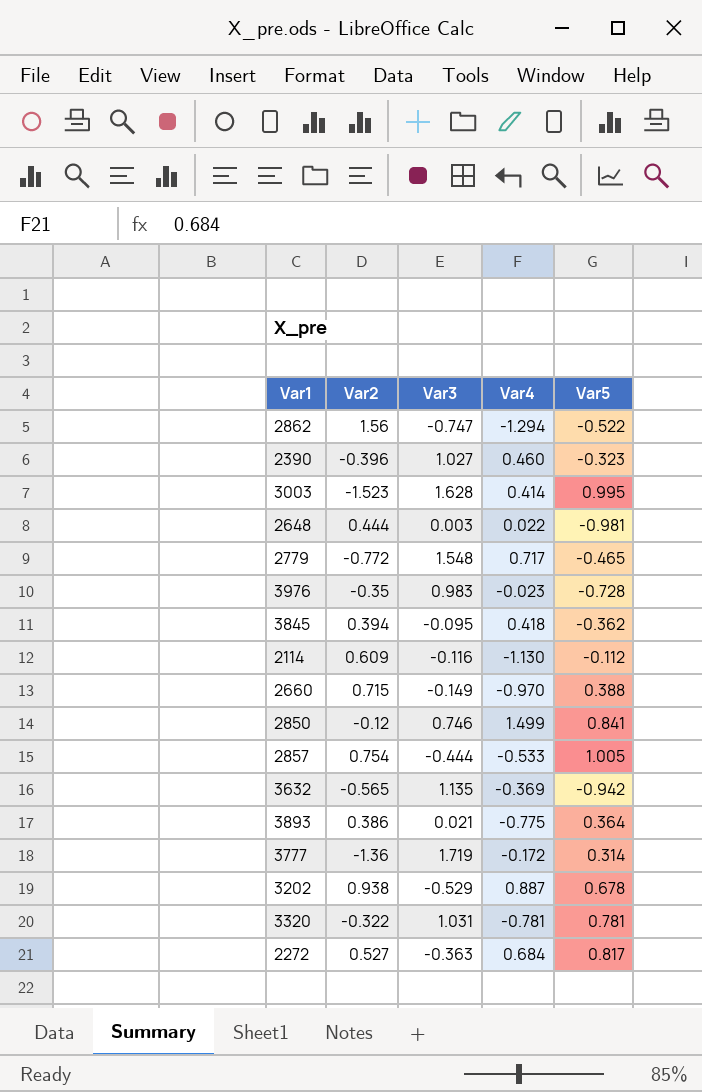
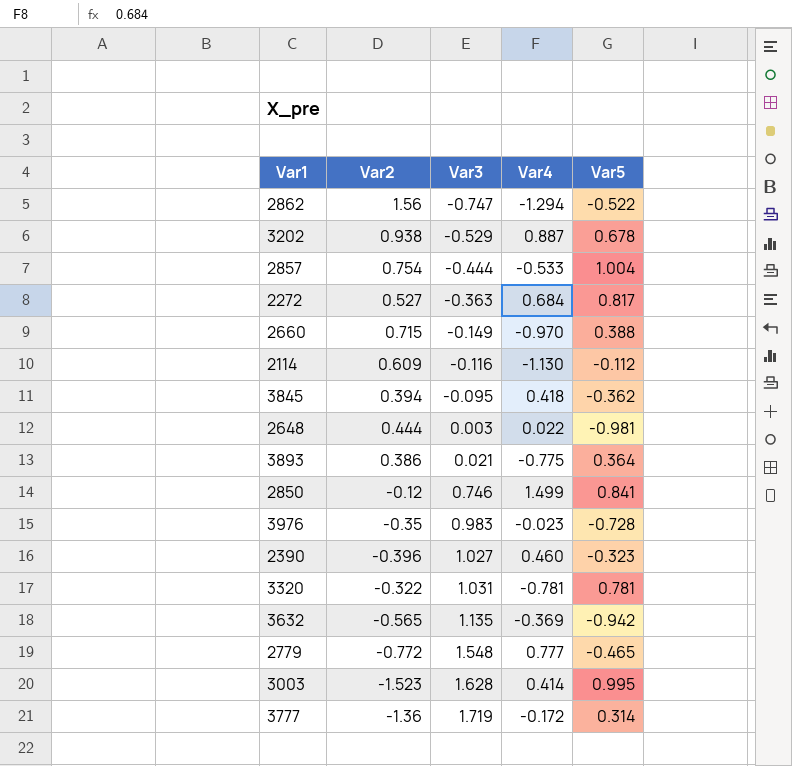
row order: none -> Var3 ascending
2857 | Var5: 1.005 -> 1.004
2779 | Var4: 0.717 -> 0.777

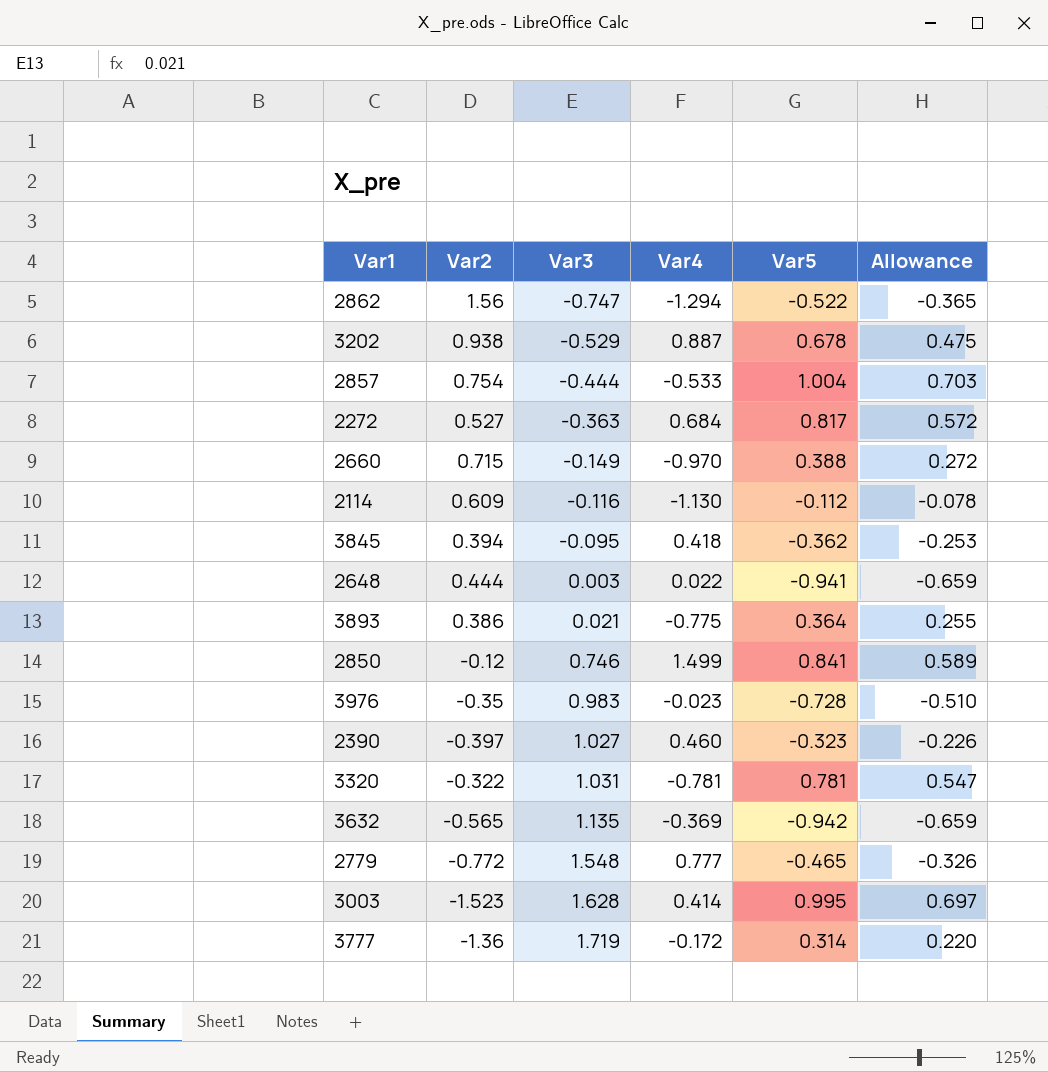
column Allowance | formula: none -> [Var5] * 0.7
2648 | Var5: -0.981 -> -0.941
2390 | Var2: -0.396 -> -0.397

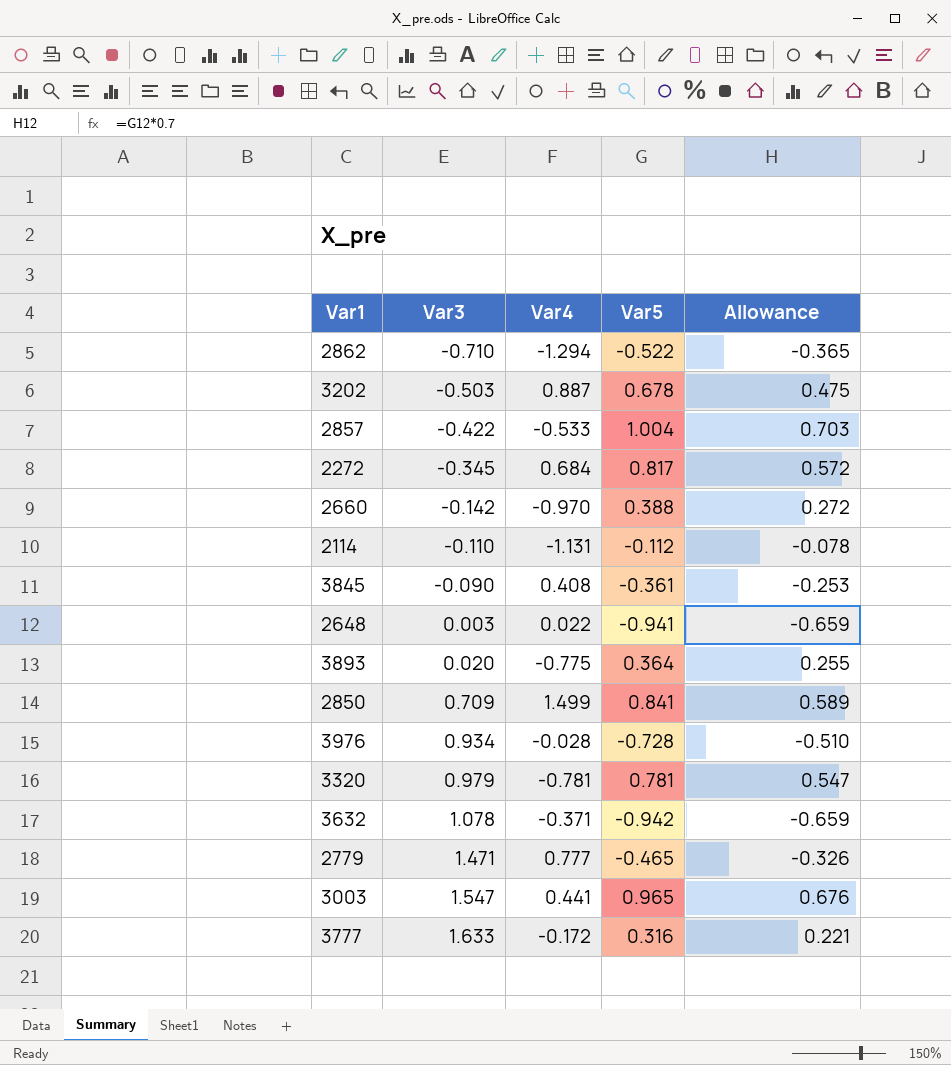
column Var2 | position: 2 -> none
row 2390: -0.397 | 1.027 | 0.460 | -0.323 | -0.226 -> none
2862 | Var3: -0.747 -> -0.710
3202 | Var3: -0.529 -> -0.503
2857 | Var3: -0.444 -> -0.422
2272 | Var3: -0.363 -> -0.345
2660 | Var3: -0.149 -> -0.142
2114 | Var3: -0.116 -> -0.110
2114 | Var4: -1.130 -> -1.131
3845 | Var3: -0.095 -> -0.090
3845 | Var4: 0.418 -> 0.408
3845 | Var5: -0.362 -> -0.361
3893 | Var3: 0.021 -> 0.020
2850 | Var3: 0.746 -> 0.709
3976 | Var3: 0.983 -> 0.934
3976 | Var4: -0.023 -> -0.028
3320 | Var3: 1.031 -> 0.979
3632 | Var3: 1.135 -> 1.078
3632 | Var4: -0.369 -> -0.371
2779 | Var3: 1.548 -> 1.471
3003 | Var3: 1.628 -> 1.547
3003 | Var4: 0.414 -> 0.441
3003 | Var5: 0.995 -> 0.965
3003 | Allowance: 0.697 -> 0.676
3777 | Var3: 1.719 -> 1.633
3777 | Var5: 0.314 -> 0.316
3777 | Allowance: 0.220 -> 0.221

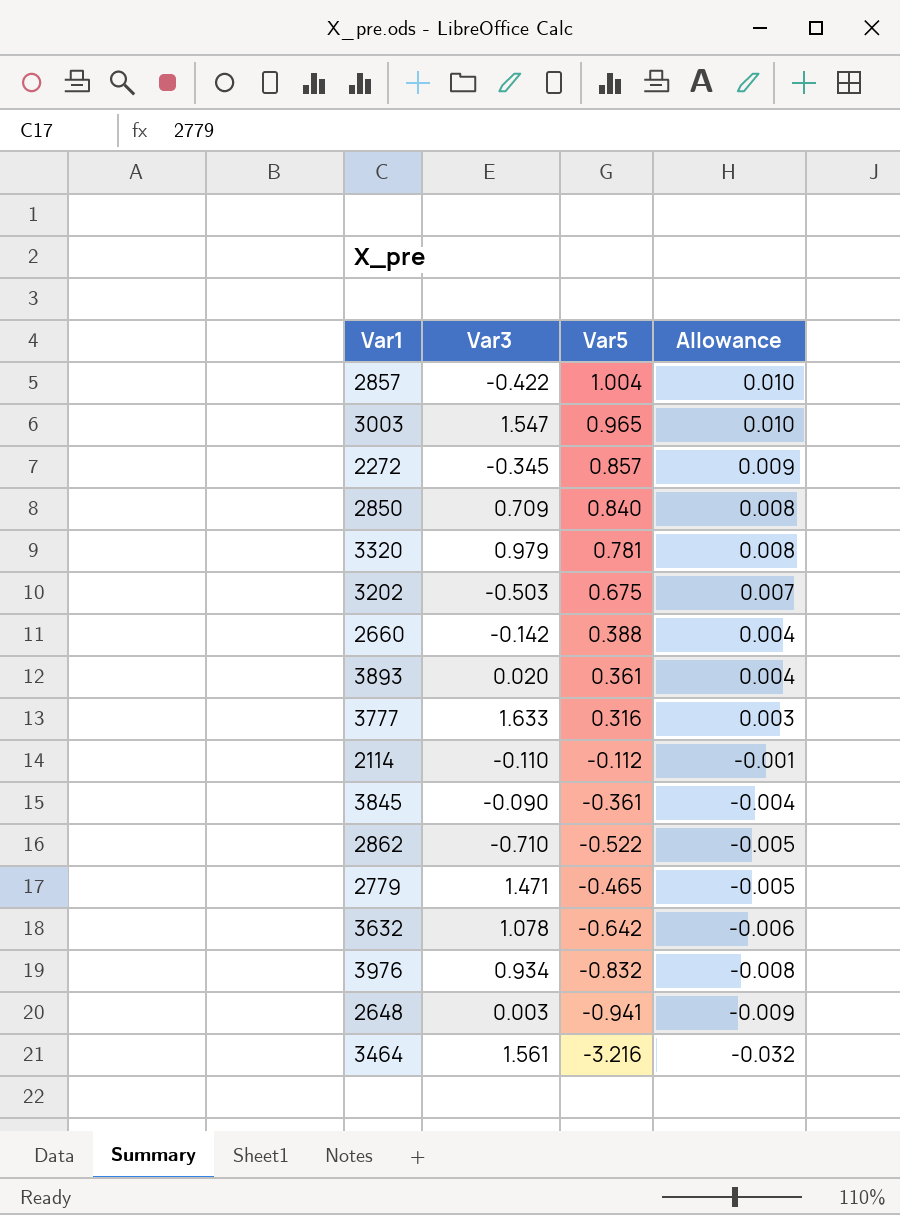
row order: Var3 ascending -> Allowance descending
column Var4 | position: 3 -> none
column Allowance | formula: [Var5] * 0.7 -> [Var5] * 0.01
2272 | Var5: 0.817 -> 0.857
2850 | Var5: 0.841 -> 0.840
3202 | Var5: 0.678 -> 0.675
3893 | Var5: 0.364 -> 0.361
3632 | Var5: -0.942 -> -0.642
3976 | Var5: -0.728 -> -0.832
row 3464: none -> 1.561 | -3.216 | -0.032

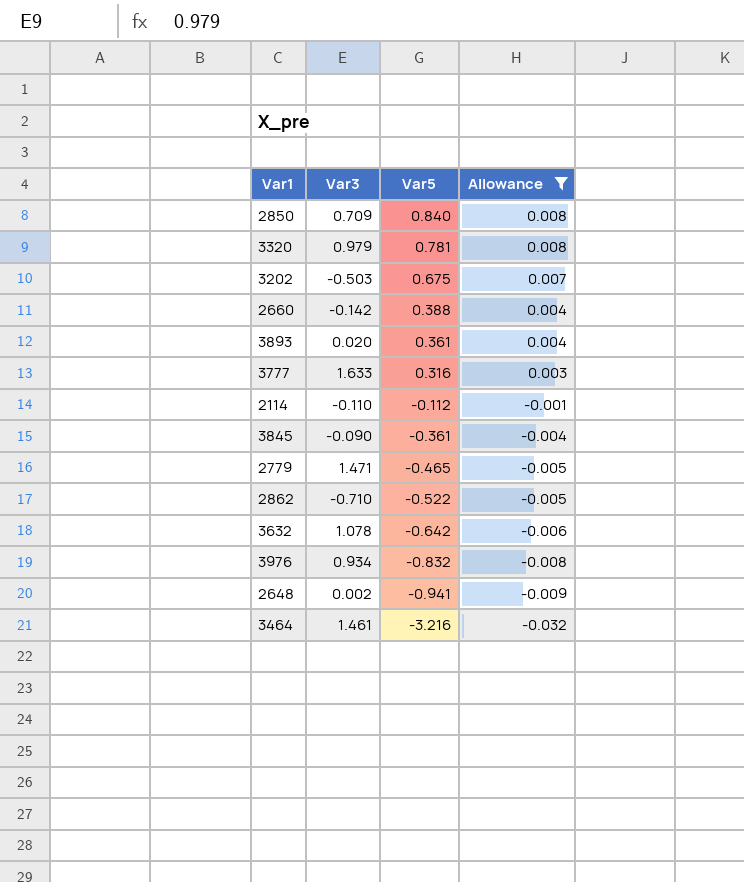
filter: none -> Allowance <= 0.008
row order: Allowance descending -> Var5 descending
2648 | Var3: 0.003 -> 0.002
3464 | Var3: 1.561 -> 1.461

